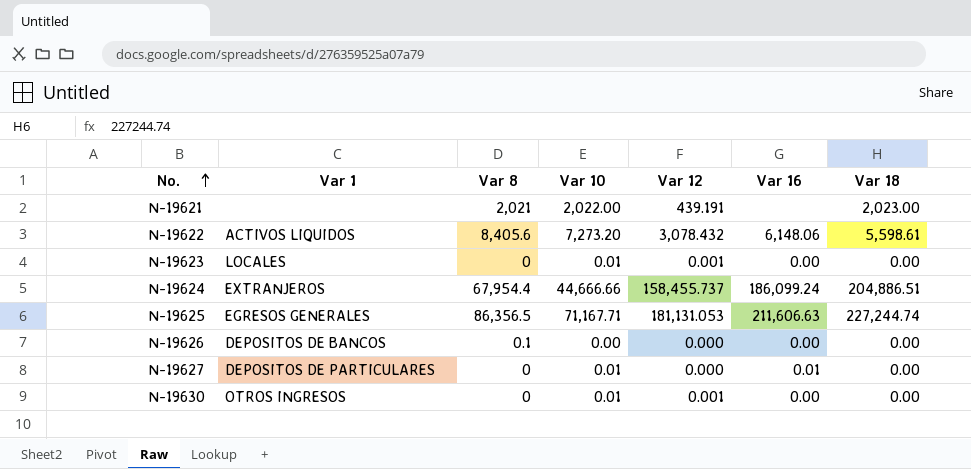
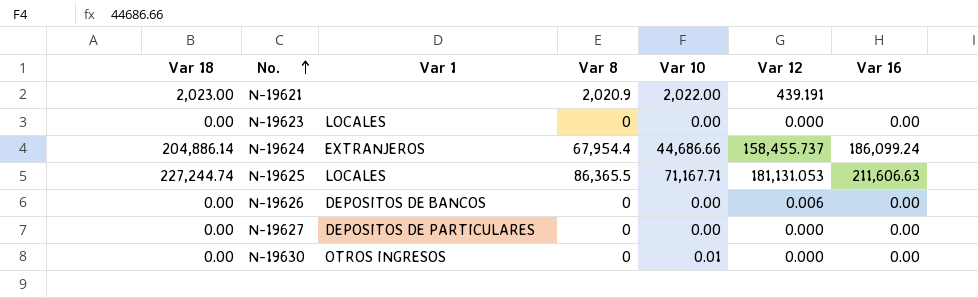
column Var 18 | position: 7 -> 1
row N-19622: ACTIVOS LIQUIDOS | 8,405.6 | 7,273.20 | 3,078.432 | 6,148.06 | 5,598.61 -> none
N-19621 | Var 8: 2,021 -> 2,020.9
N-19623 | Var 10: 0.01 -> 0.00
N-19623 | Var 12: 0.001 -> 0.000
N-19624 | Var 18: 204,886.51 -> 204,886.14
N-19624 | Var 10: 44,666.66 -> 44,686.66
N-19625 | Var 1: EGRESOS GENERALES -> LOCALES
N-19625 | Var 8: 86,356.5 -> 86,365.5
N-19626 | Var 8: 0.1 -> 0
N-19626 | Var 12: 0.000 -> 0.006
N-19627 | Var 10: 0.01 -> 0.00
N-19627 | Var 16: 0.01 -> 0.00
N-19630 | Var 12: 0.001 -> 0.000

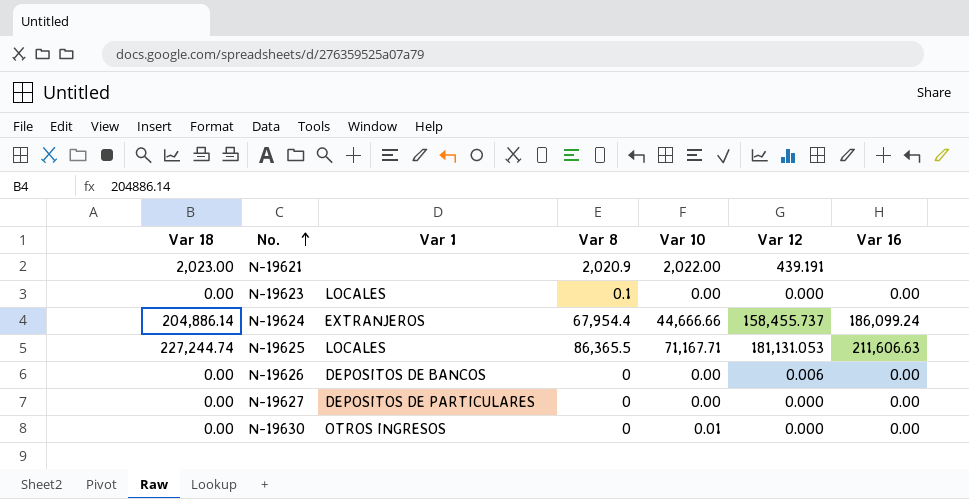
N-19623 | Var 8: 0 -> 0.1
N-19624 | Var 10: 44,686.66 -> 44,666.66

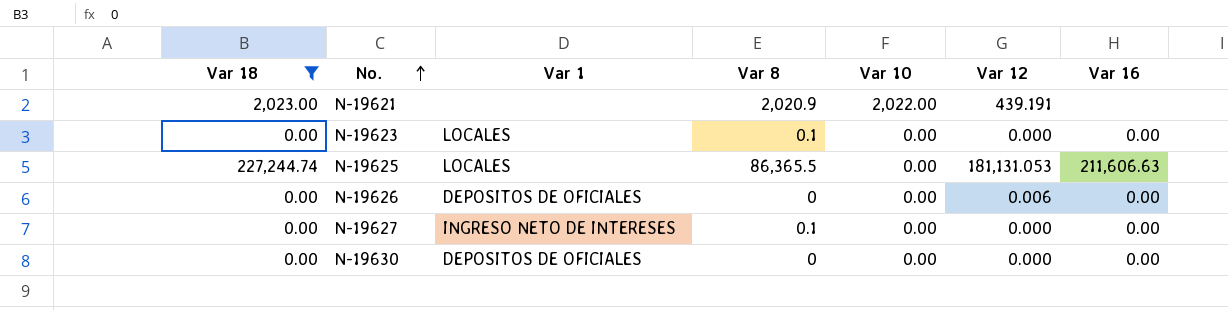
filter: none -> Var 18 != 204,886.14
N-19625 | Var 10: 71,167.71 -> 0.00
N-19626 | Var 1: DEPOSITOS DE BANCOS -> DEPOSITOS DE OFICIALES
N-19627 | Var 1: DEPOSITOS DE PARTICULARES -> INGRESO NETO DE INTERESES
N-19627 | Var 8: 0 -> 0.1
N-19630 | Var 1: OTROS INGRESOS -> DEPOSITOS DE OFICIALES
N-19630 | Var 10: 0.01 -> 0.00

